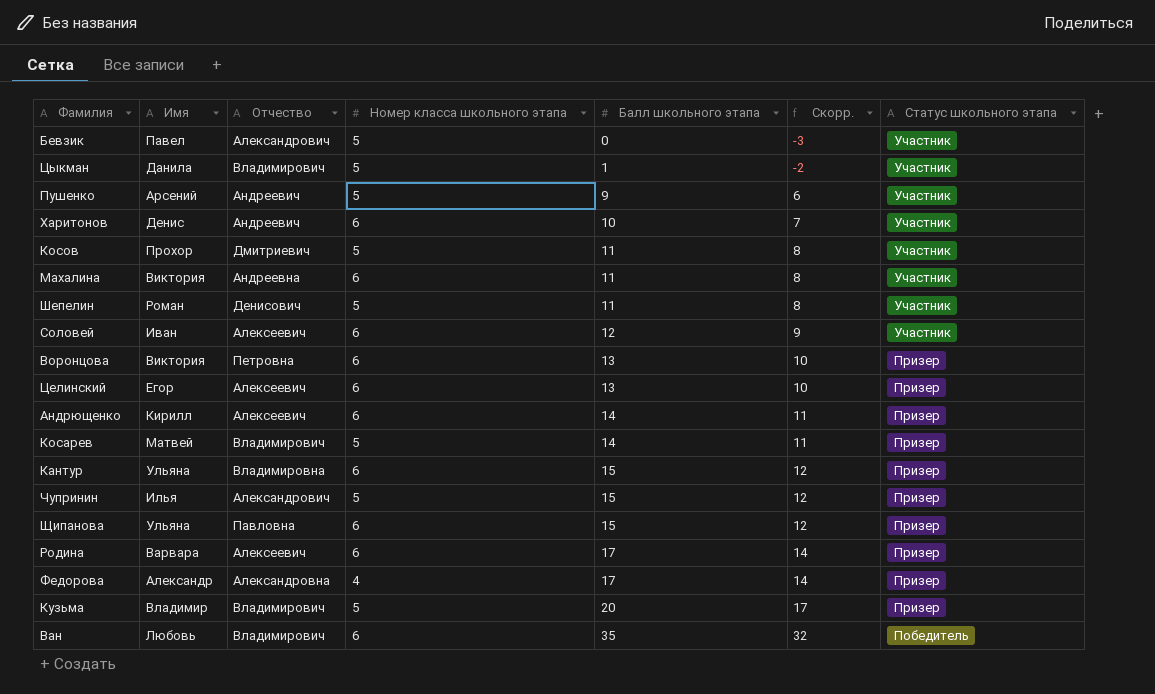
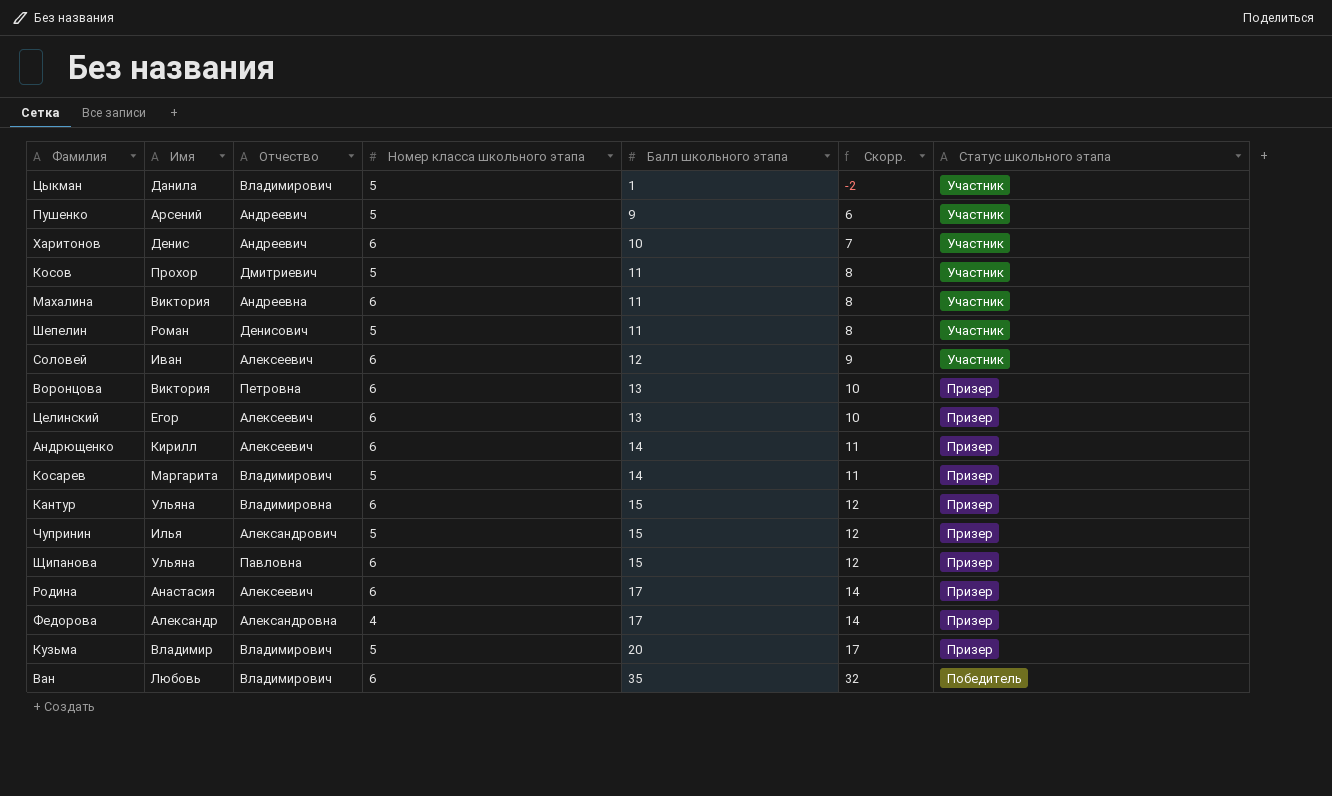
row Бевзик: Павел | Александрович | 5 | 0 | -3 | Участник -> none
Косарев | Имя: Матвей -> Маргарита
Родина | Имя: Варвара -> Анастасия

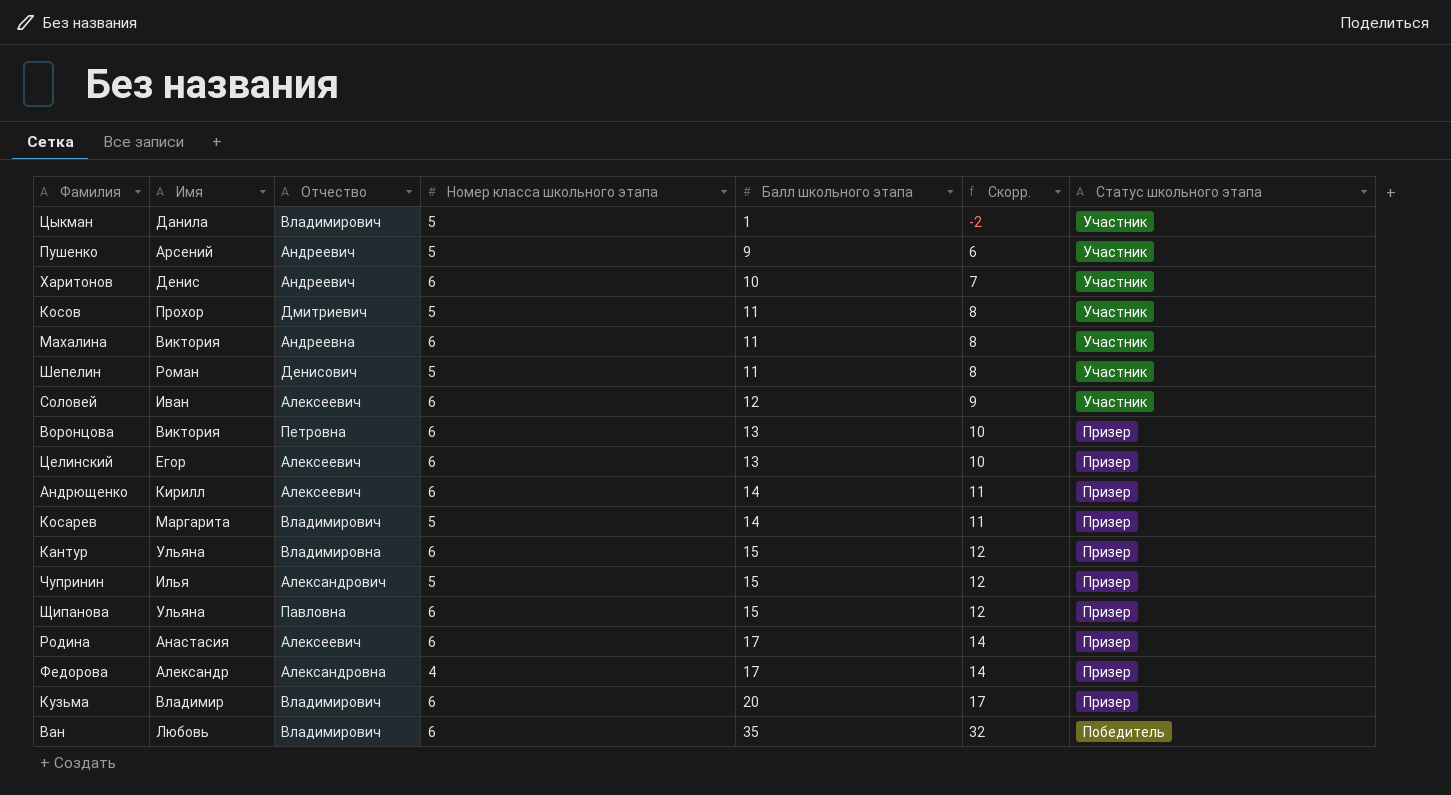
Кузьма | Номер класса школьного этапа: 5 -> 6

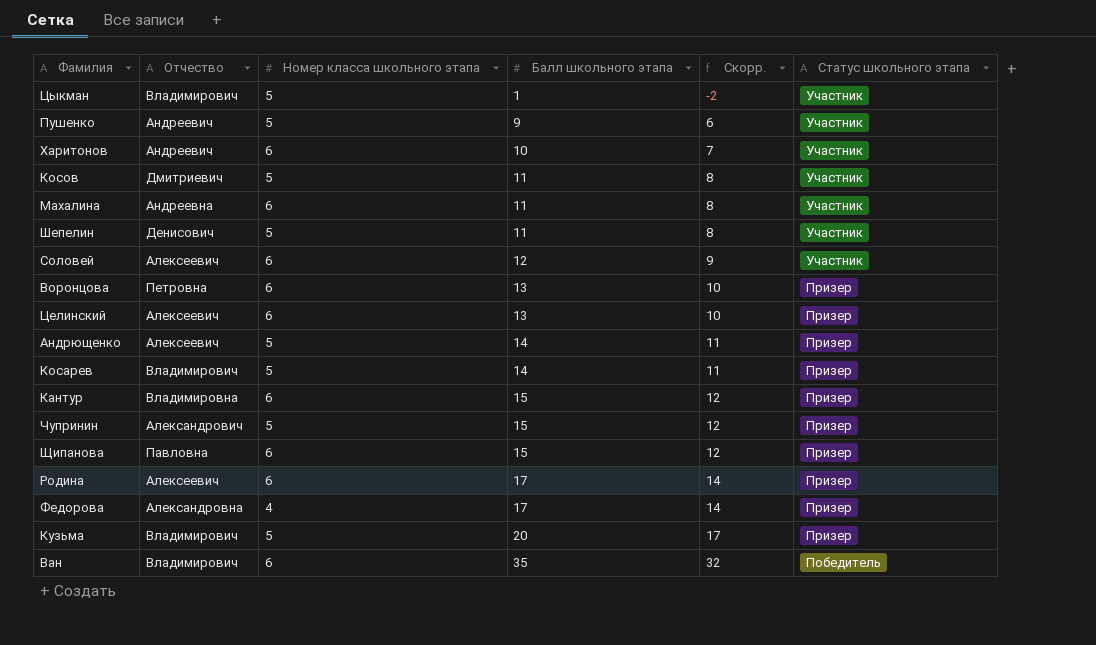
column Имя | position: 2 -> none
Андрющенко | Номер класса школьного этапа: 6 -> 5
Кузьма | Номер класса школьного этапа: 6 -> 5

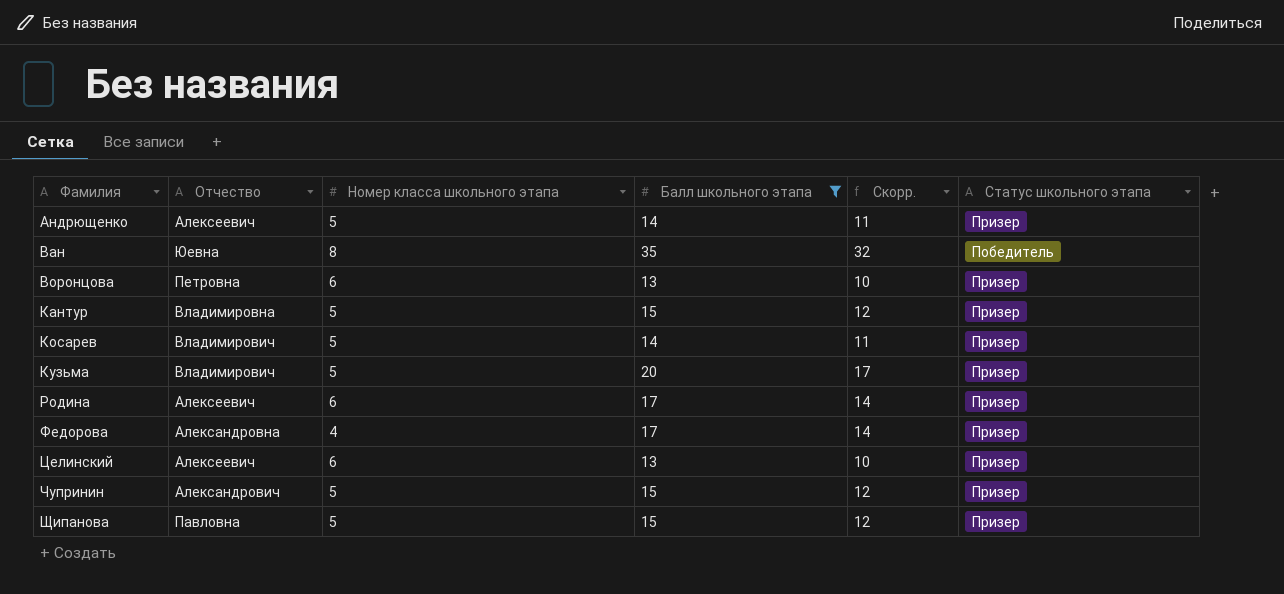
filter: none -> Балл школьного этапа >= 13
row order: Балл школьного этапа ascending -> Фамилия ascending
Ван | Отчество: Владимирович -> Юевна
Ван | Номер класса школьного этапа: 6 -> 8
Кантур | Номер класса школьного этапа: 6 -> 5
Щипанова | Номер класса школьного этапа: 6 -> 5

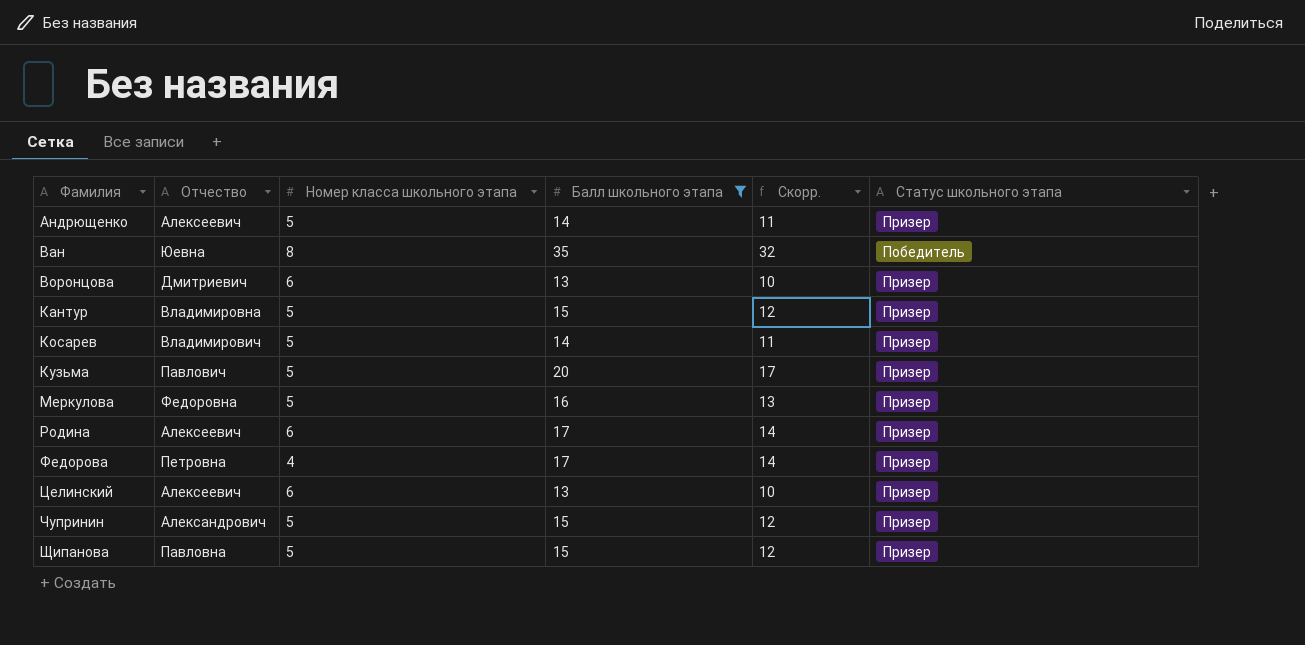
Воронцова | Отчество: Петровна -> Дмитриевич
Кузьма | Отчество: Владимирович -> Павлович
row Меркулова: none -> Федоровна | 5 | 16 | 13 | Призер
Федорова | Отчество: Александровна -> Петровна

